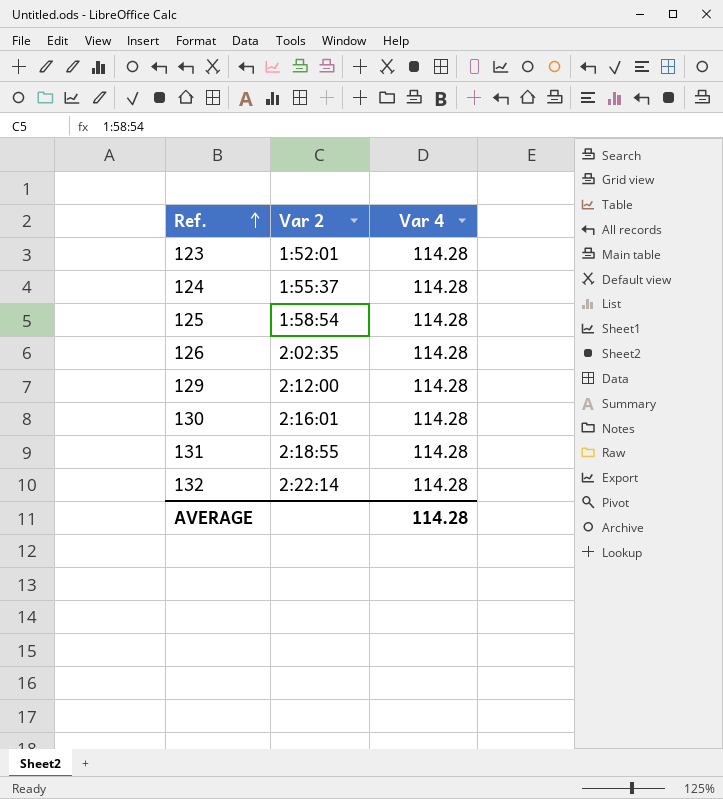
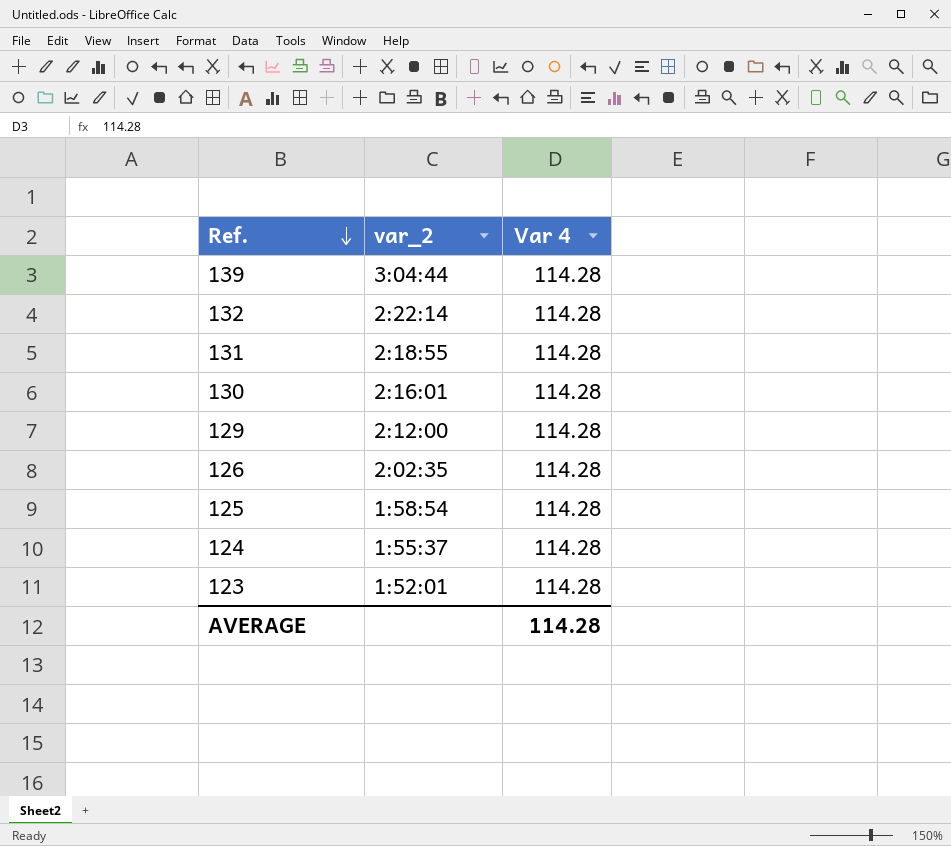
row order: Ref. ascending -> Ref. descending
column name: Var 2 -> var_2
row 139: none -> 3:04:44 | 114.28

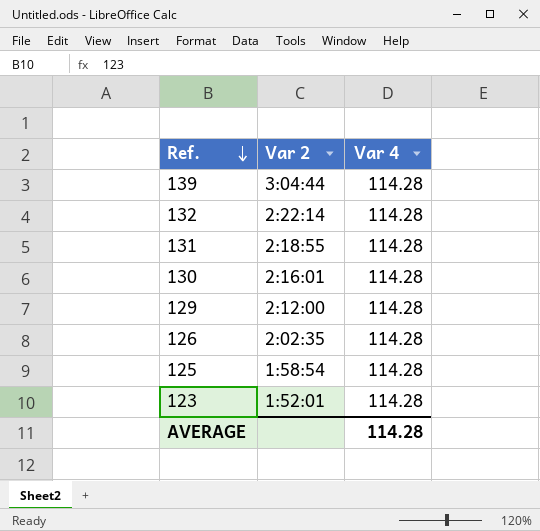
column name: var_2 -> Var 2
row 124: 1:55:37 | 114.28 -> none

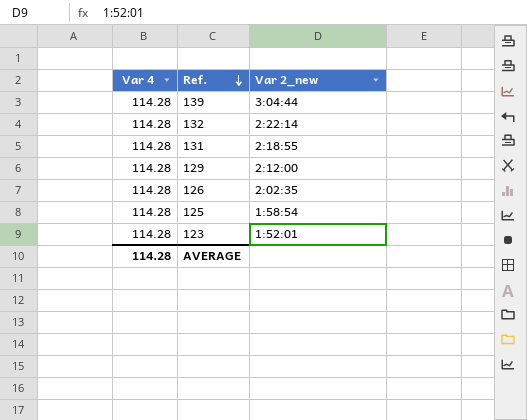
column Var 4 | position: 3 -> 1
column name: Var 2 -> Var 2_new
row 130: 2:16:01 | 114.28 -> none

